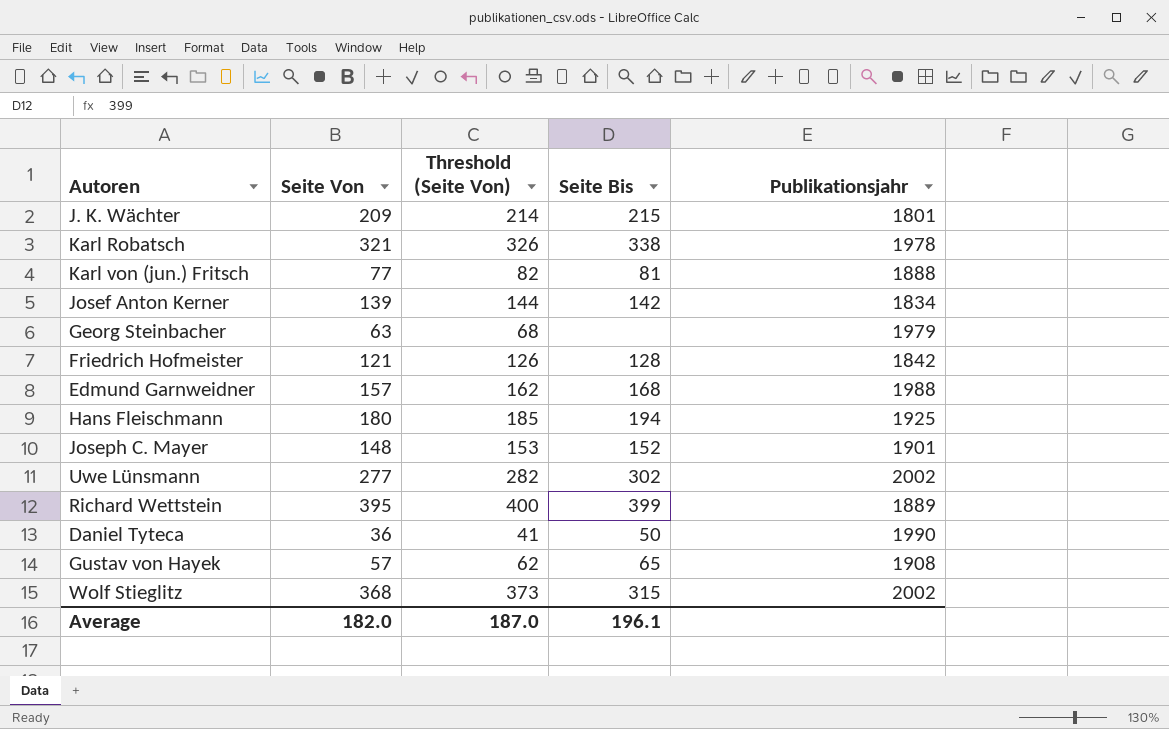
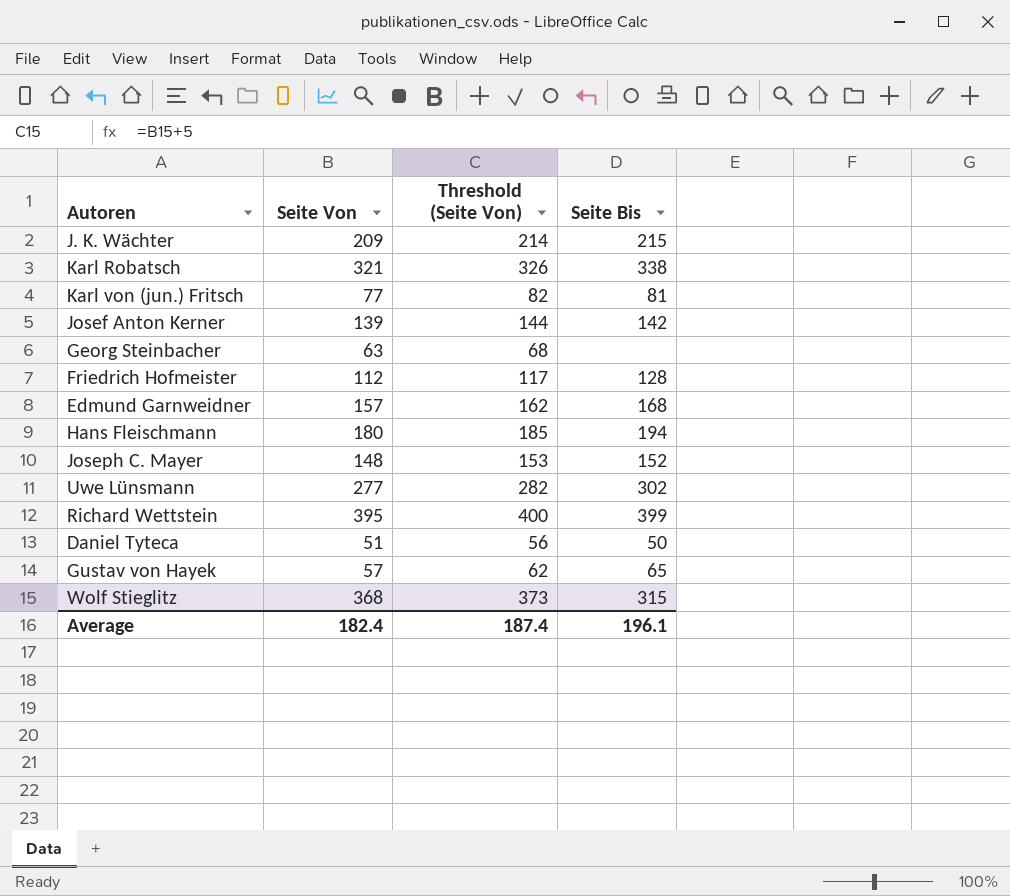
column Publikationsjahr | position: 5 -> none
Friedrich Hofmeister | Seite Von: 121 -> 112
Friedrich Hofmeister | Threshold (Seite Von): 126 -> 117
Daniel Tyteca | Seite Von: 36 -> 51
Daniel Tyteca | Threshold (Seite Von): 41 -> 56
Average | Seite Von: 182.0 -> 182.4
Average | Threshold (Seite Von): 187.0 -> 187.4

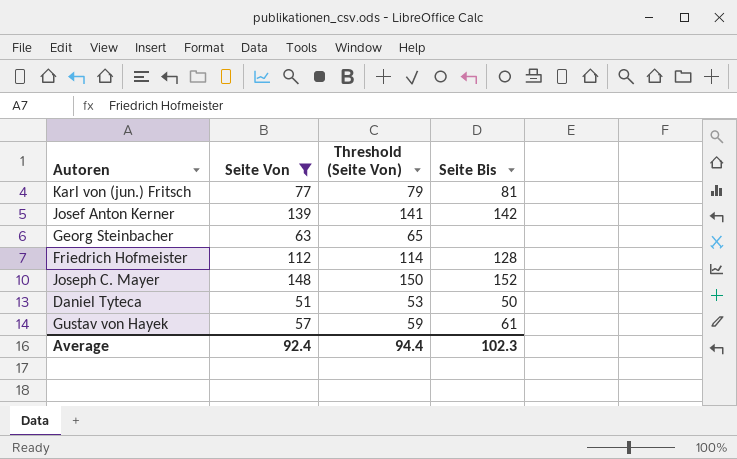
filter: none -> Seite Von <= 148
column Threshold (Seite Von) | formula: [Seite Von] + 5 -> [Seite Von] + 2
Gustav von Hayek | Seite Bis: 65 -> 61
Average | Seite Von: 182.4 -> 92.4
Average | Threshold (Seite Von): 187.4 -> 94.4
Average | Seite Bis: 196.1 -> 102.3

